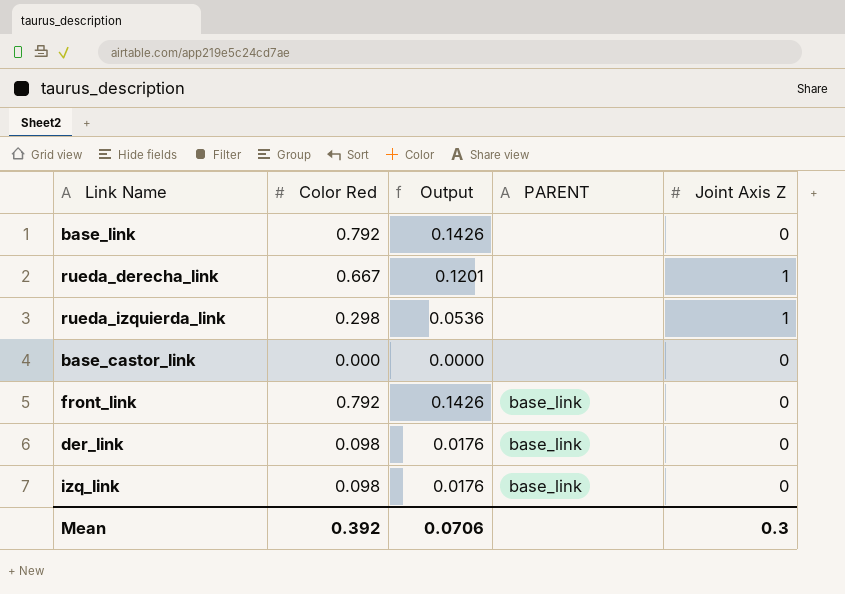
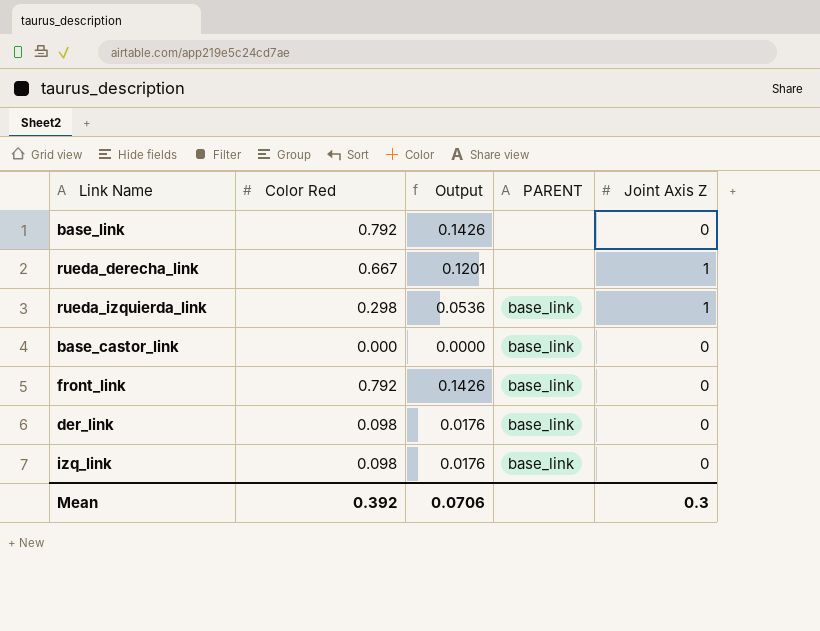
rueda_izquierda_link | PARENT: none -> base_link
base_castor_link | PARENT: none -> base_link

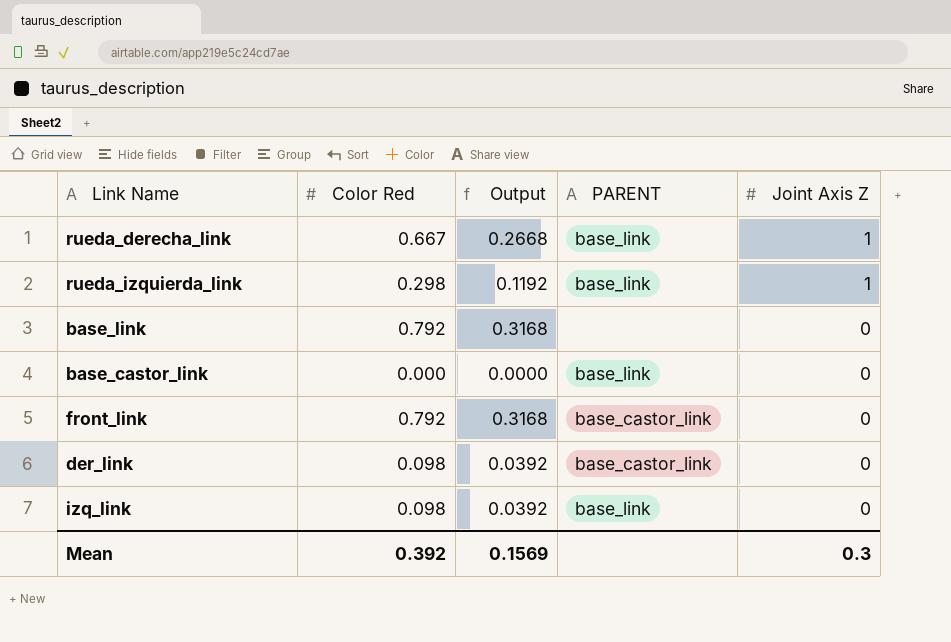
row order: none -> Joint Axis Z descending
column Output | formula: [Color Red] * 0.18 -> [Color Red] * 0.4
rueda_derecha_link | PARENT: none -> base_link
front_link | PARENT: base_link -> base_castor_link
der_link | PARENT: base_link -> base_castor_link
Mean | Output: 0.0706 -> 0.1569

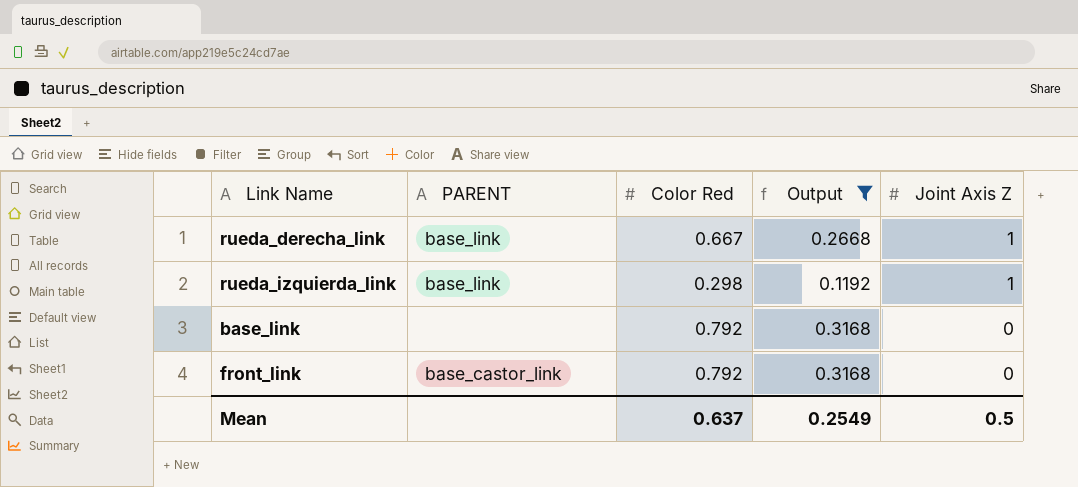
filter: none -> Output >= 0.1192
column PARENT | position: 4 -> 2
Mean | Color Red: 0.392 -> 0.637
Mean | Output: 0.1569 -> 0.2549
Mean | Joint Axis Z: 0.3 -> 0.5

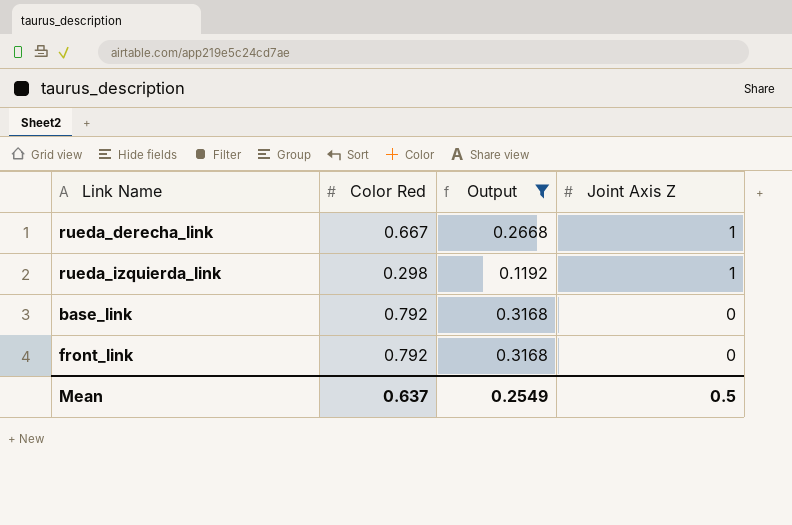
column PARENT | position: 2 -> none

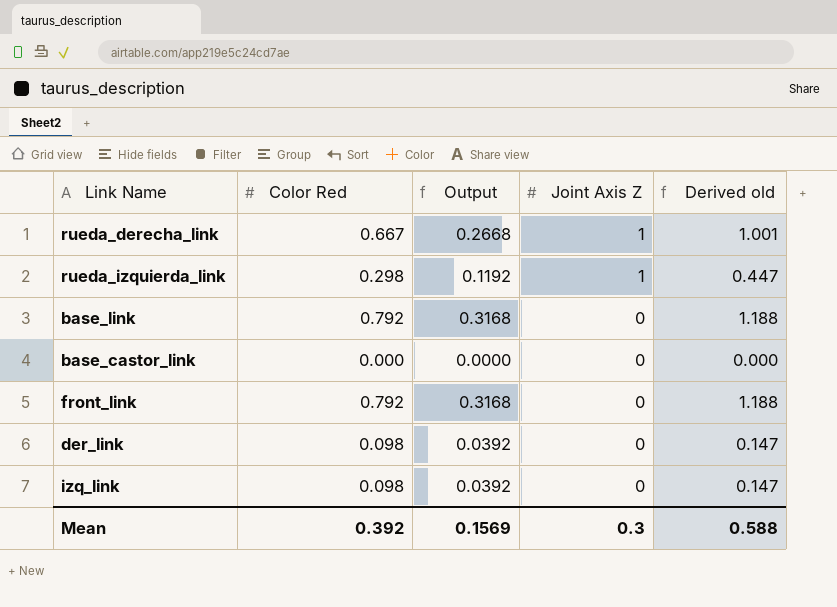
filter: Output >= 0.1192 -> none
column Derived old | formula: none -> [Color Red] * 1.5
Mean | Color Red: 0.637 -> 0.392
Mean | Output: 0.2549 -> 0.1569
Mean | Joint Axis Z: 0.5 -> 0.3

